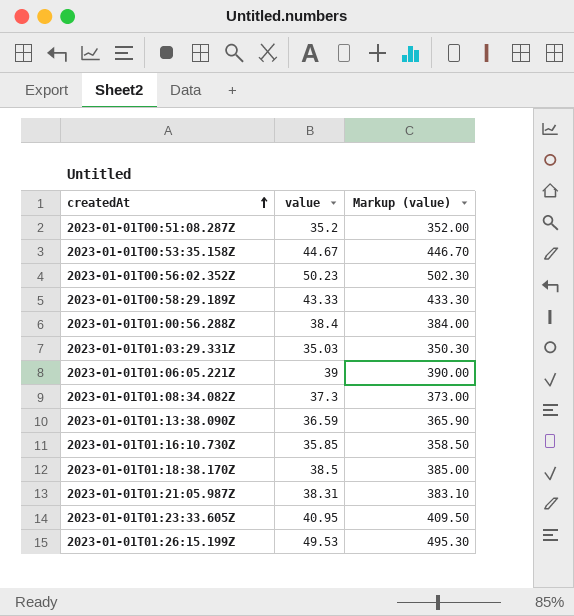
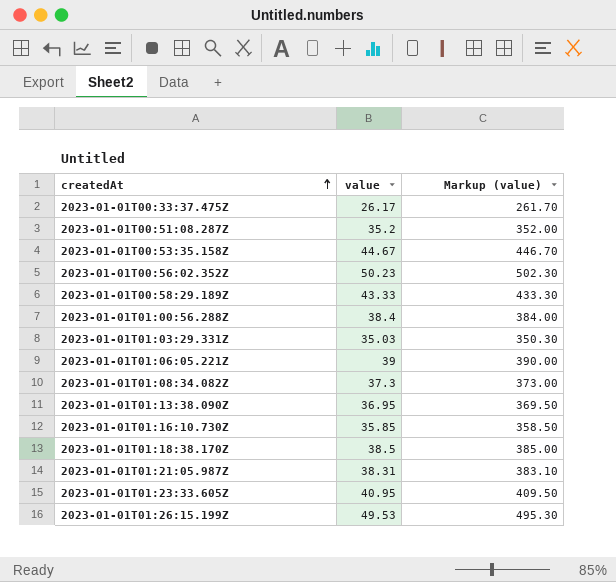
row 2023-01-01T00:33:37.475Z: none -> 26.17 | 261.70
2023-01-01T01:13:38.090Z | value: 36.59 -> 36.95
2023-01-01T01:13:38.090Z | Markup (value): 365.90 -> 369.50

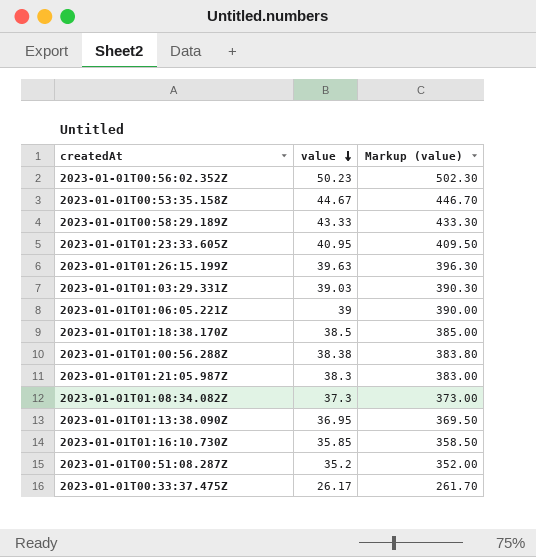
row order: createdAt ascending -> value descending
2023-01-01T01:26:15.199Z | value: 49.53 -> 39.63
2023-01-01T01:26:15.199Z | Markup (value): 495.30 -> 396.30
2023-01-01T01:03:29.331Z | value: 35.03 -> 39.03
2023-01-01T01:03:29.331Z | Markup (value): 350.30 -> 390.30
2023-01-01T01:00:56.288Z | value: 38.4 -> 38.38
2023-01-01T01:00:56.288Z | Markup (value): 384.00 -> 383.80
2023-01-01T01:21:05.987Z | value: 38.31 -> 38.3
2023-01-01T01:21:05.987Z | Markup (value): 383.10 -> 383.00

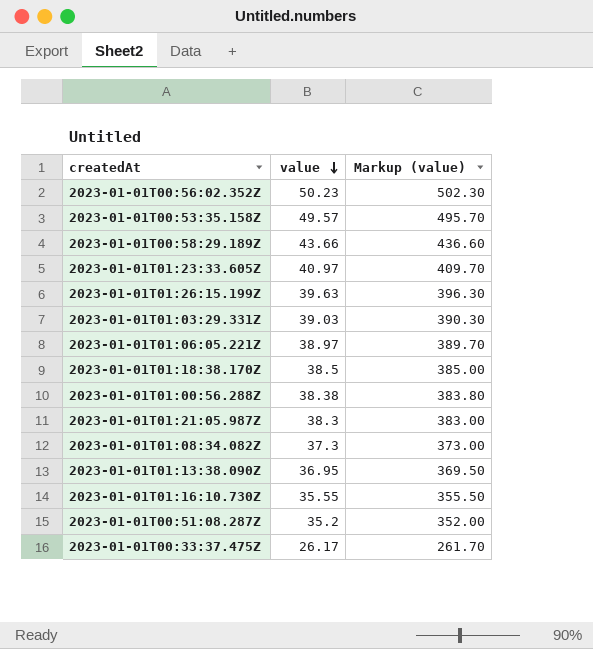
2023-01-01T00:53:35.158Z | value: 44.67 -> 49.57
2023-01-01T00:53:35.158Z | Markup (value): 446.70 -> 495.70
2023-01-01T00:58:29.189Z | value: 43.33 -> 43.66
2023-01-01T00:58:29.189Z | Markup (value): 433.30 -> 436.60
2023-01-01T01:23:33.605Z | value: 40.95 -> 40.97
2023-01-01T01:23:33.605Z | Markup (value): 409.50 -> 409.70
2023-01-01T01:06:05.221Z | value: 39 -> 38.97
2023-01-01T01:06:05.221Z | Markup (value): 390.00 -> 389.70
2023-01-01T01:16:10.730Z | value: 35.85 -> 35.55
2023-01-01T01:16:10.730Z | Markup (value): 358.50 -> 355.50

